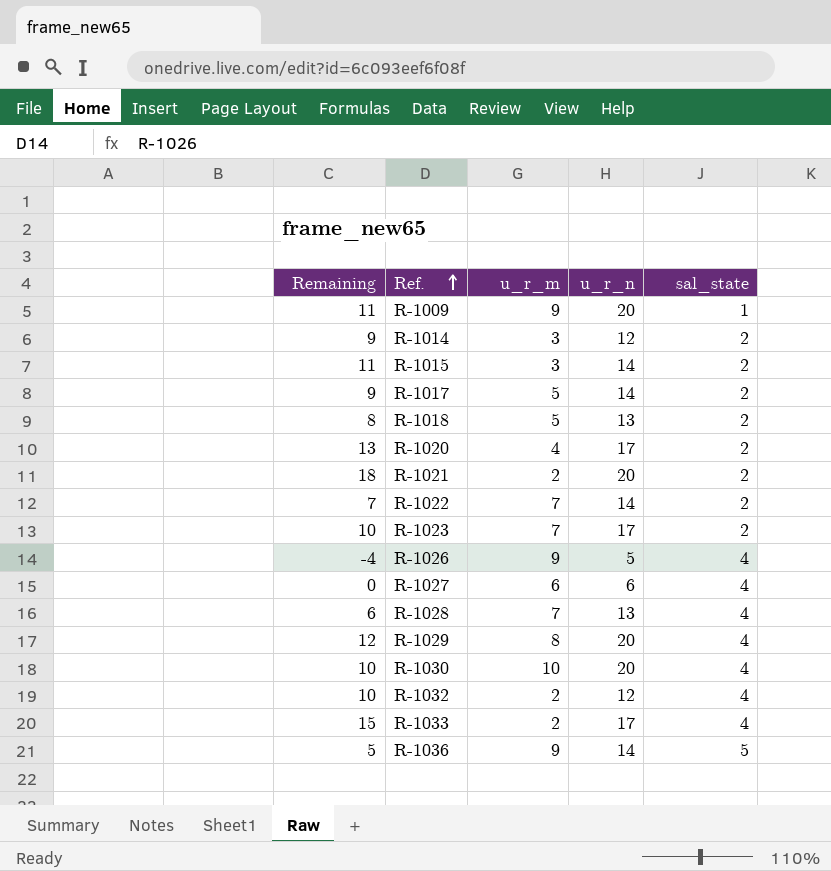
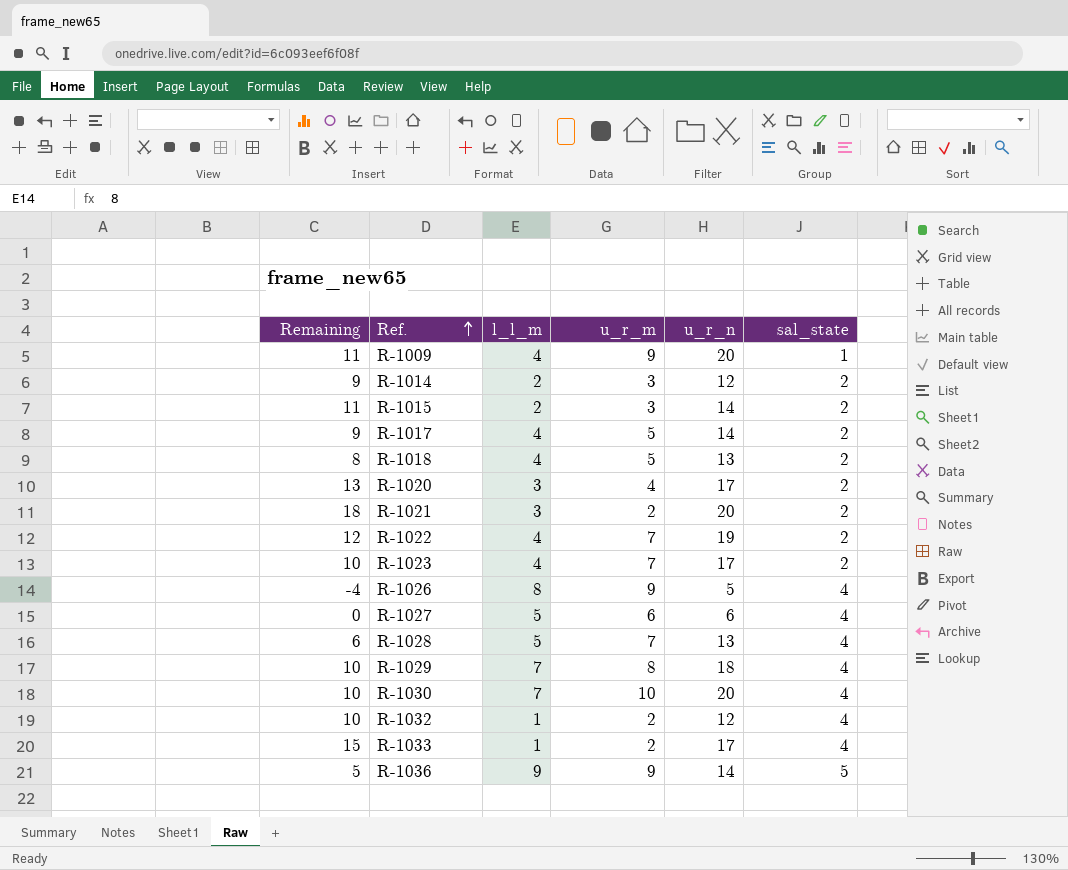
column l_l_m | position: none -> 3
R-1022 | Remaining: 7 -> 12
R-1022 | u_r_n: 14 -> 19
R-1029 | Remaining: 12 -> 10
R-1029 | u_r_n: 20 -> 18

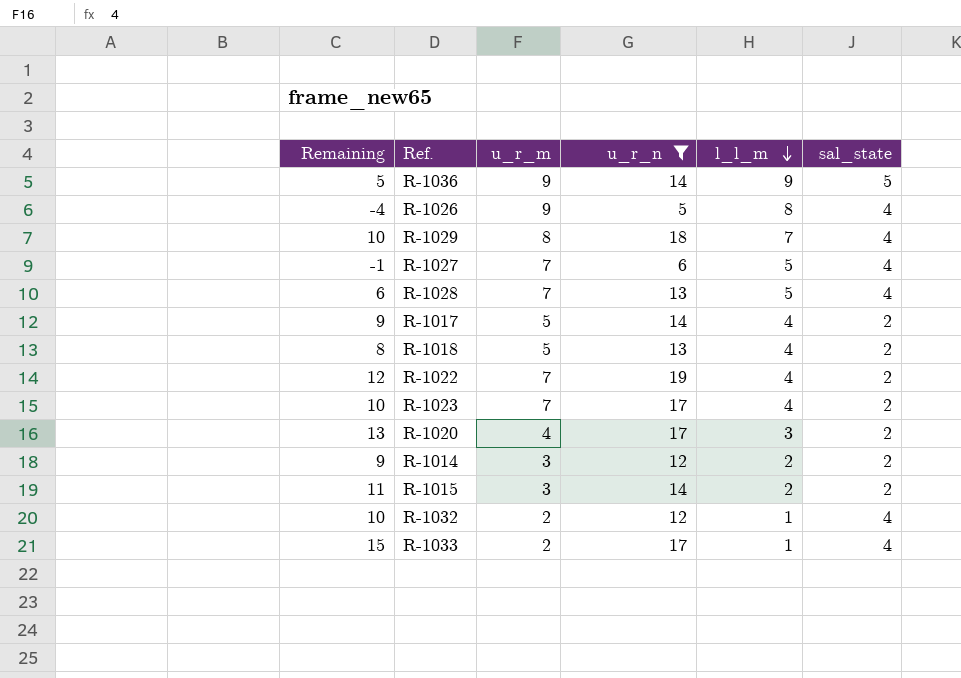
filter: none -> u_r_n != 20
row order: Ref. ascending -> l_l_m descending
column l_l_m | position: 3 -> 5
R-1027 | Remaining: 0 -> -1
R-1027 | u_r_m: 6 -> 7

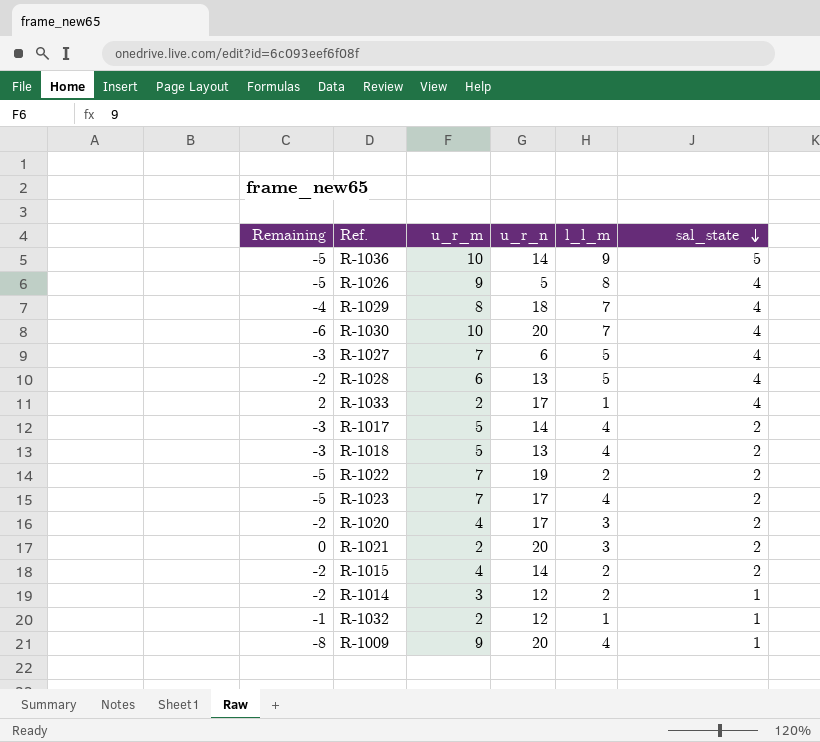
filter: u_r_n != 20 -> none
row order: l_l_m descending -> sal_state descending
column Remaining | formula: [u_r_n] - [u_r_m] -> [sal_state] - [u_r_m]
R-1036 | u_r_m: 9 -> 10
R-1028 | u_r_m: 7 -> 6
R-1022 | l_l_m: 4 -> 2
R-1015 | u_r_m: 3 -> 4
R-1014 | sal_state: 2 -> 1
R-1032 | sal_state: 4 -> 1

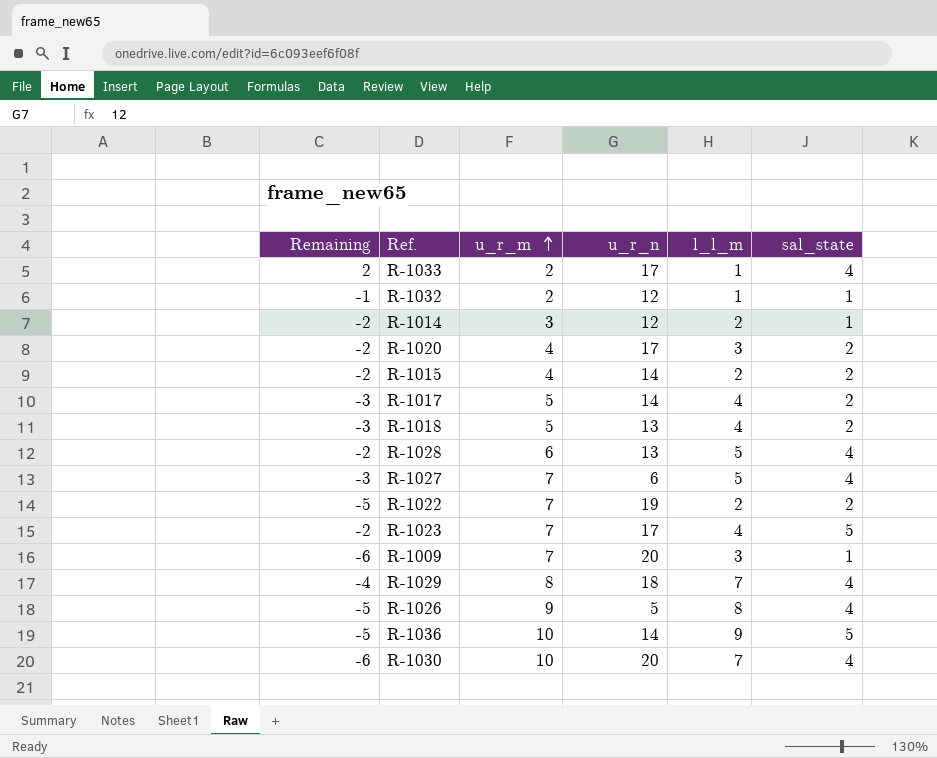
row order: sal_state descending -> u_r_m ascending
row R-1021: 0 | 2 | 20 | 3 | 2 -> none
R-1023 | Remaining: -5 -> -2
R-1023 | sal_state: 2 -> 5
R-1009 | Remaining: -8 -> -6
R-1009 | u_r_m: 9 -> 7
R-1009 | l_l_m: 4 -> 3

